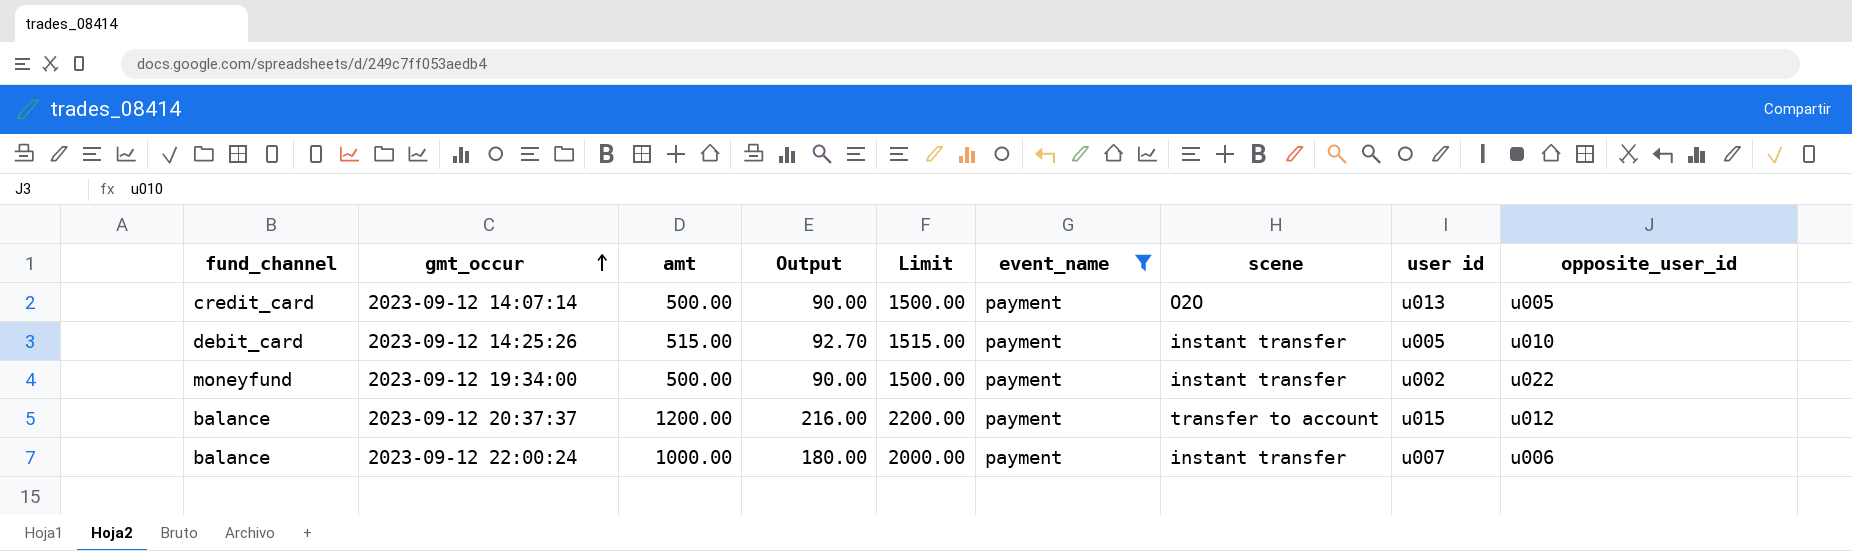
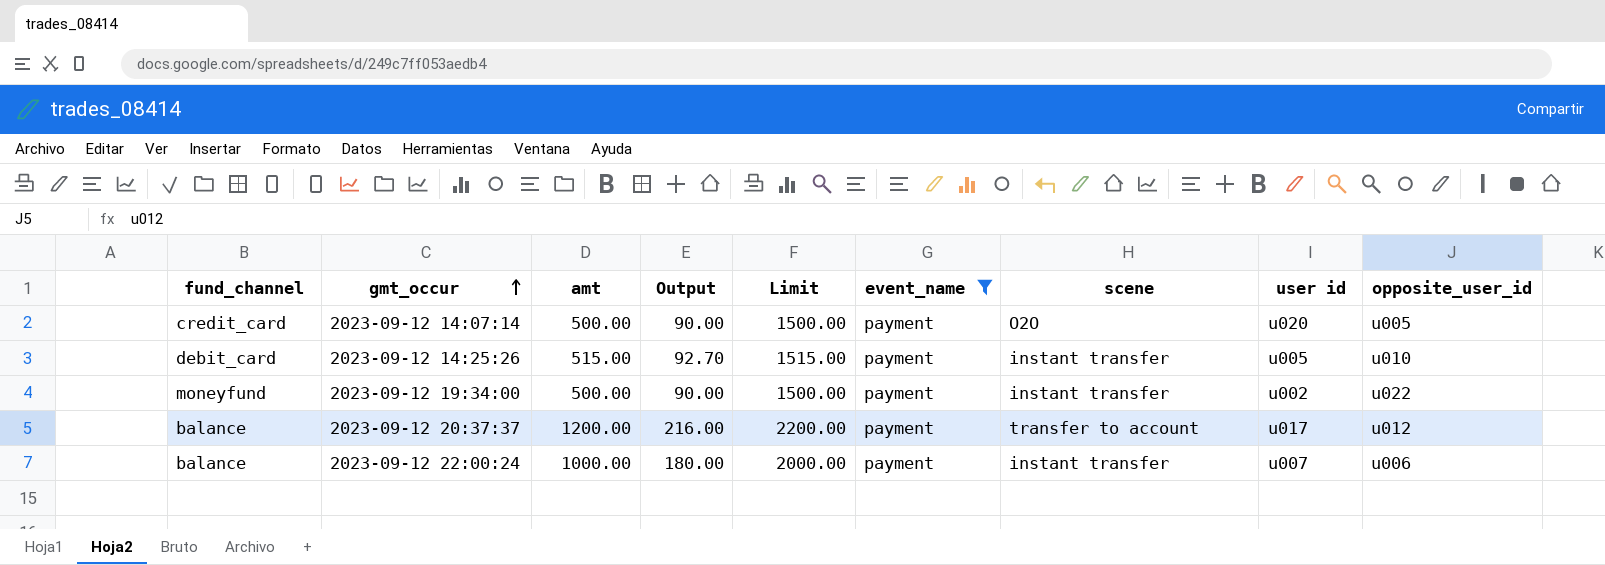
2023-09-12 14:07:14 | user id: u013 -> u020
2023-09-12 20:37:37 | user id: u015 -> u017

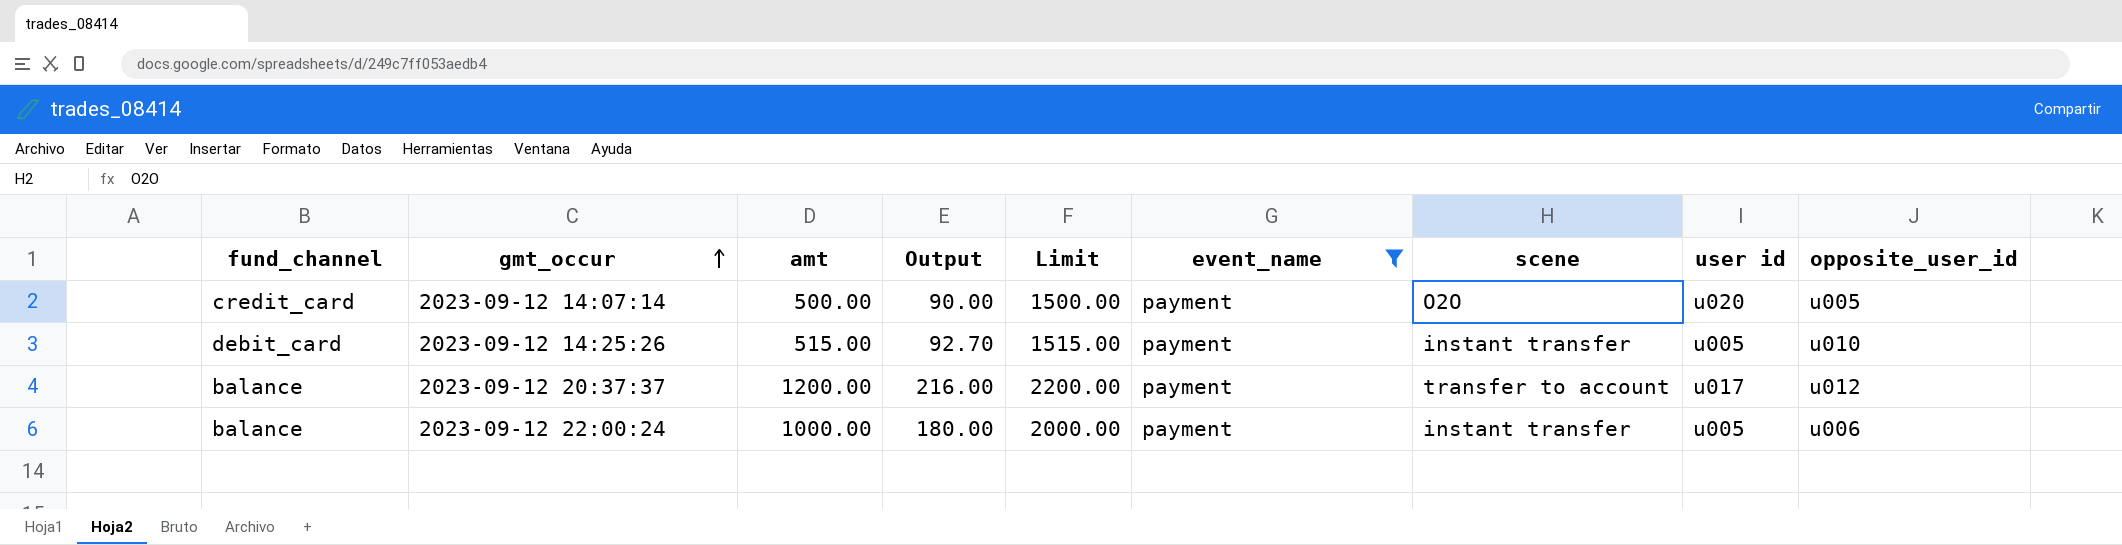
row 2023-09-12 19:34:00: moneyfund | 500.00 | 90.00 | 1500.00 | payment | instant transfer | u002 | u022 -> none
2023-09-12 22:00:24 | user id: u007 -> u005

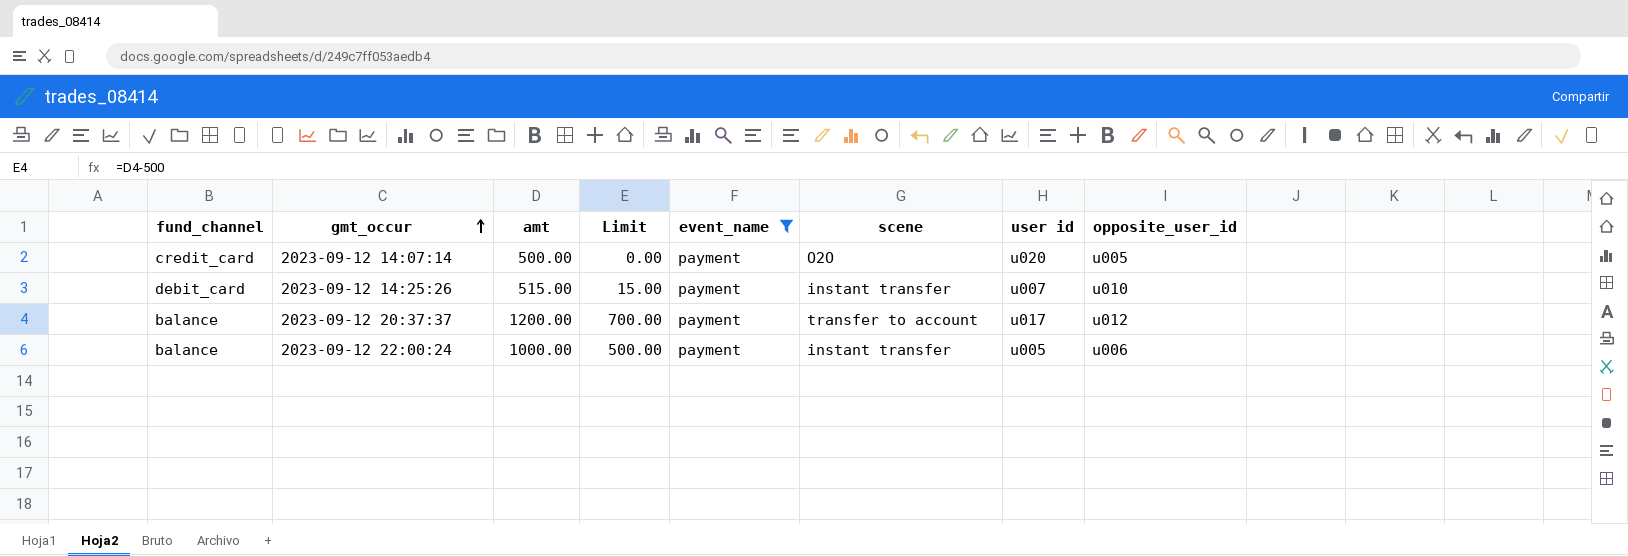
column Output | formula: [amt] * 0.18 -> none
column Limit | formula: [amt] + 1000 -> [amt] - 500
2023-09-12 14:25:26 | user id: u005 -> u007

